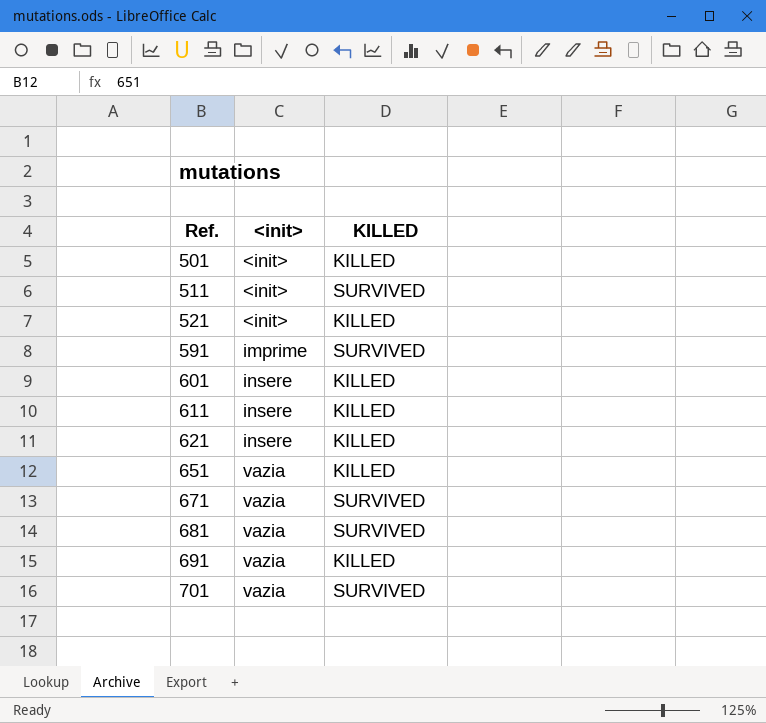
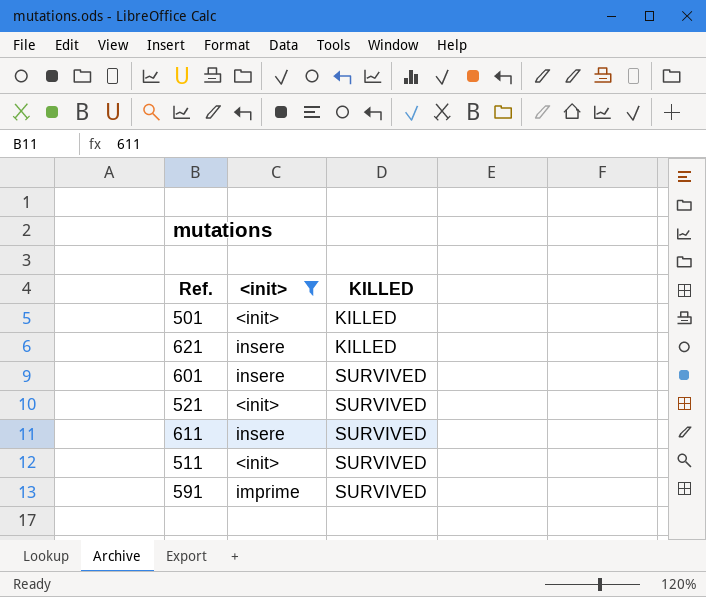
filter: none -> <init> != vazia
row order: Ref. ascending -> KILLED ascending
601 | KILLED: KILLED -> SURVIVED
521 | KILLED: KILLED -> SURVIVED
611 | KILLED: KILLED -> SURVIVED

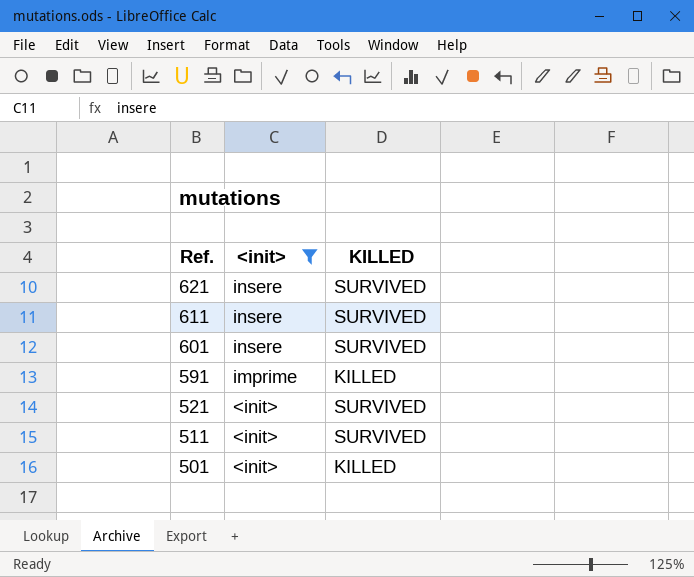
row order: KILLED ascending -> Ref. descending
621 | KILLED: KILLED -> SURVIVED
591 | KILLED: SURVIVED -> KILLED

